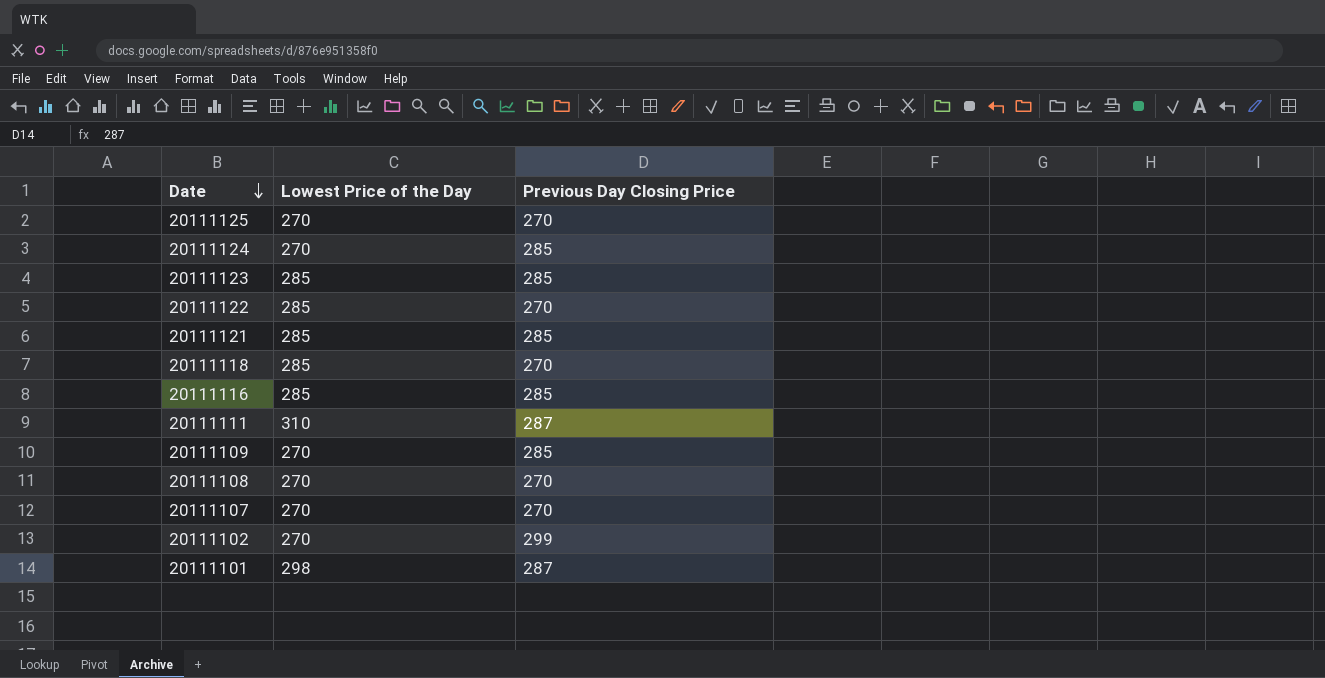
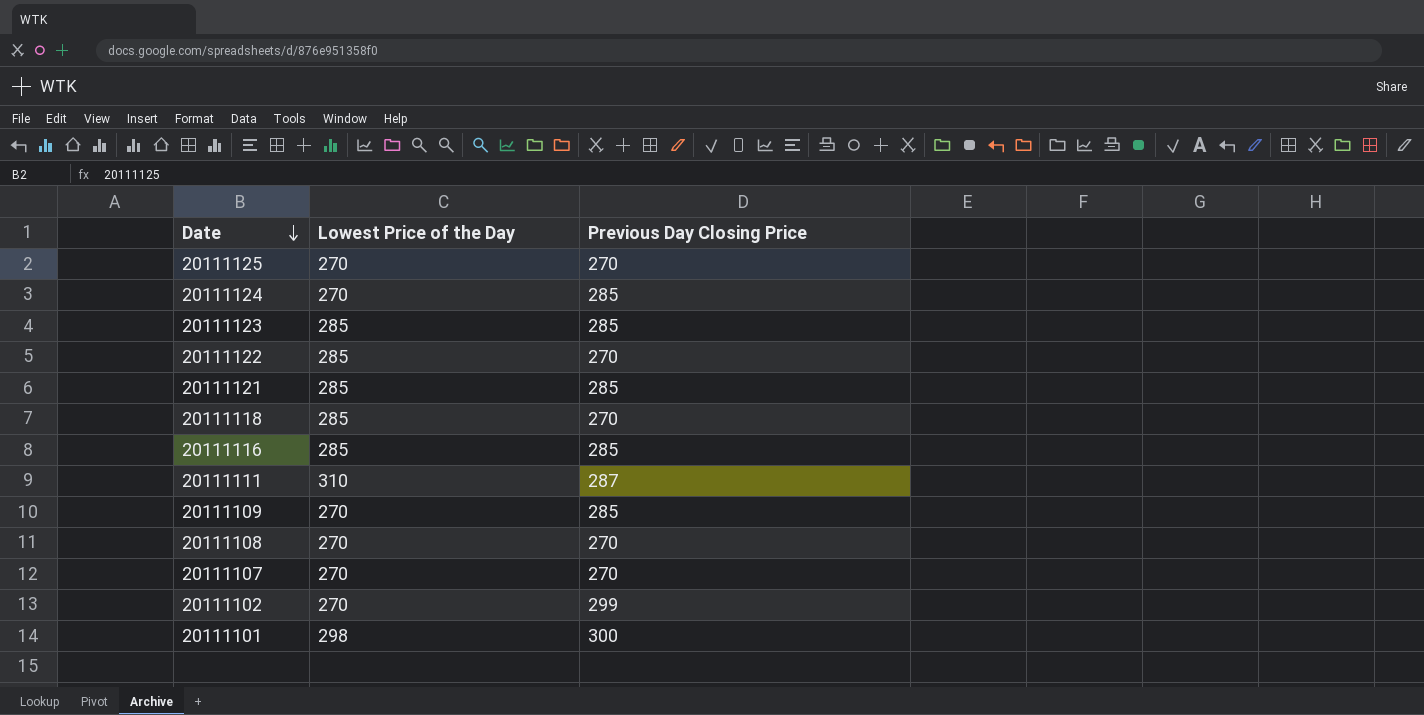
20111101 | Previous Day Closing Price: 287 -> 300

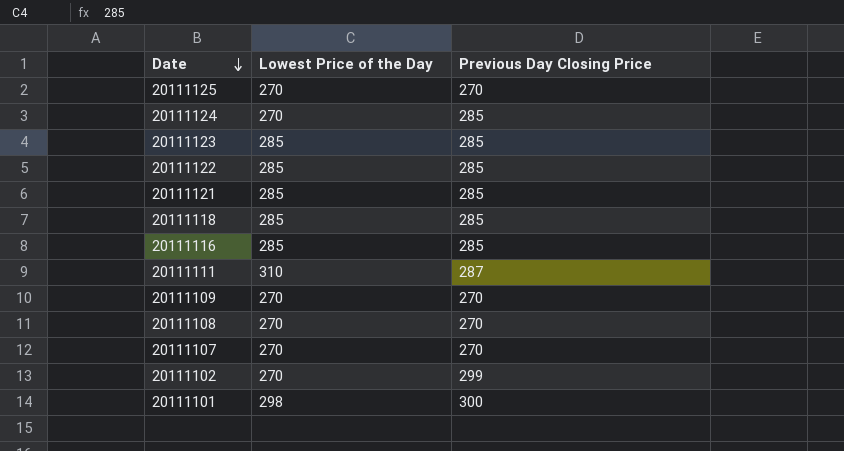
20111122 | Previous Day Closing Price: 270 -> 285
20111118 | Previous Day Closing Price: 270 -> 285
20111109 | Previous Day Closing Price: 285 -> 270

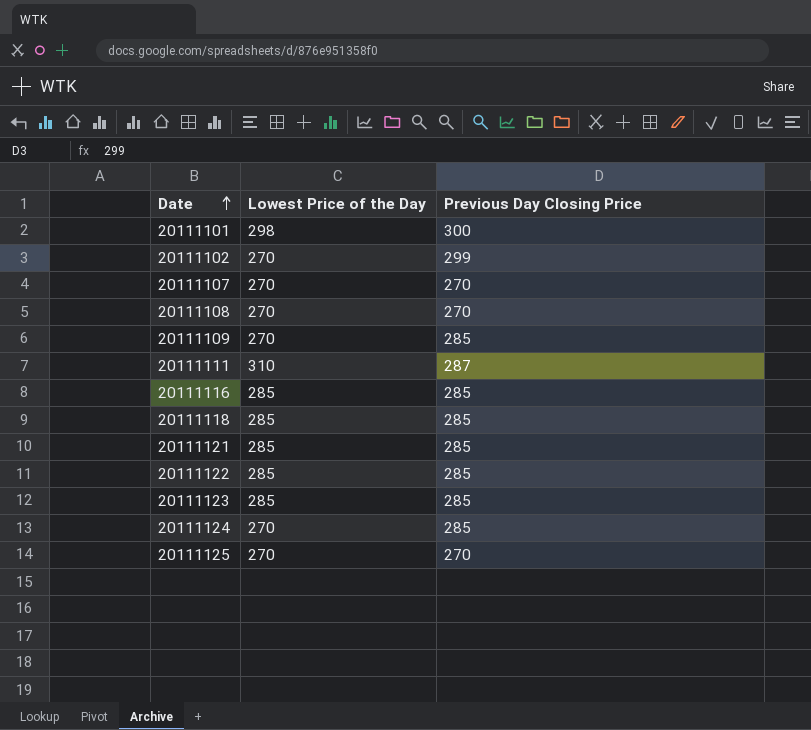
row order: Date descending -> Date ascending
20111109 | Previous Day Closing Price: 270 -> 285

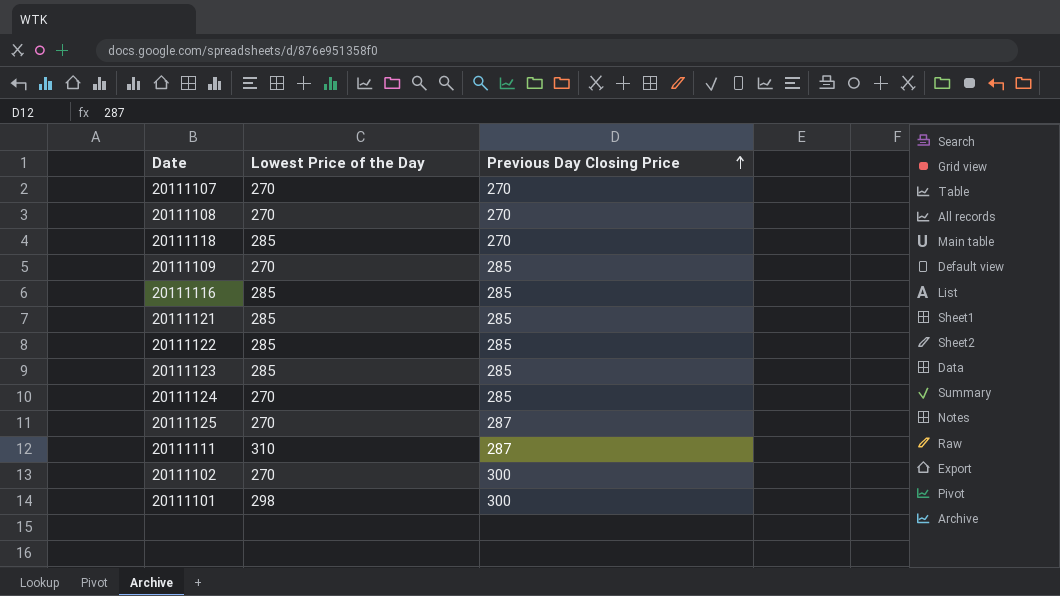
row order: Date ascending -> Previous Day Closing Price ascending
20111118 | Previous Day Closing Price: 285 -> 270
20111125 | Previous Day Closing Price: 270 -> 287
20111102 | Previous Day Closing Price: 299 -> 300

